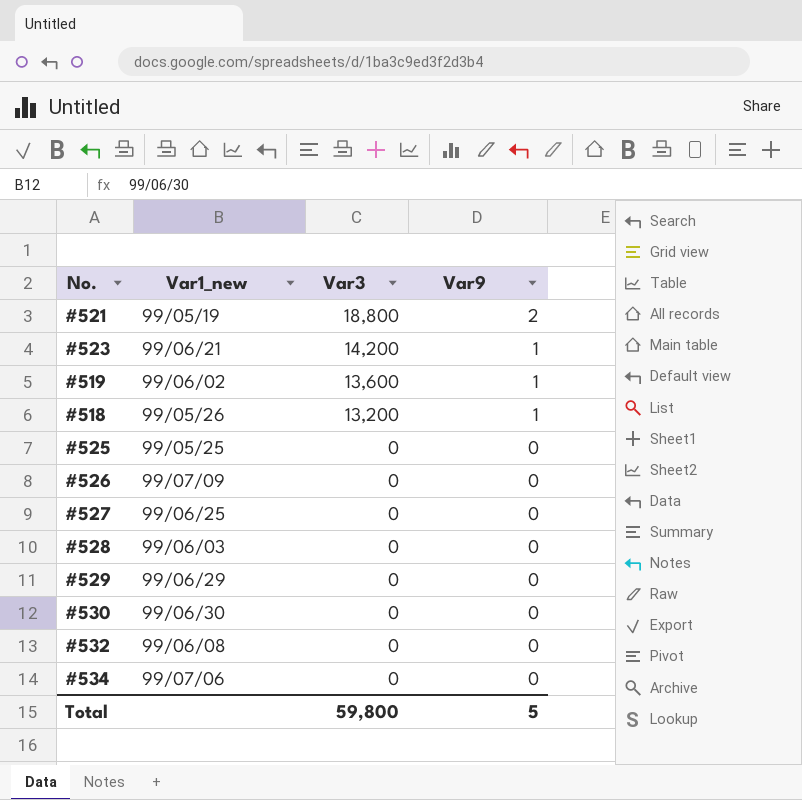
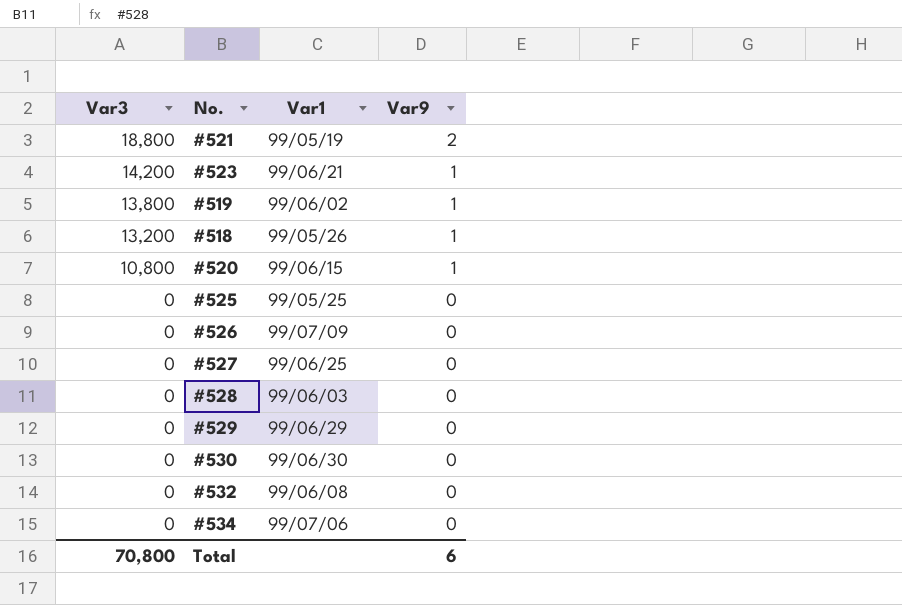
column Var3 | position: 3 -> 1
column name: Var1_new -> Var1
#519 | Var3: 13,600 -> 13,800
row #520: none -> 10,800 | 99/06/15 | 1
Total | Var3: 59,800 -> 70,800
Total | Var9: 5 -> 6

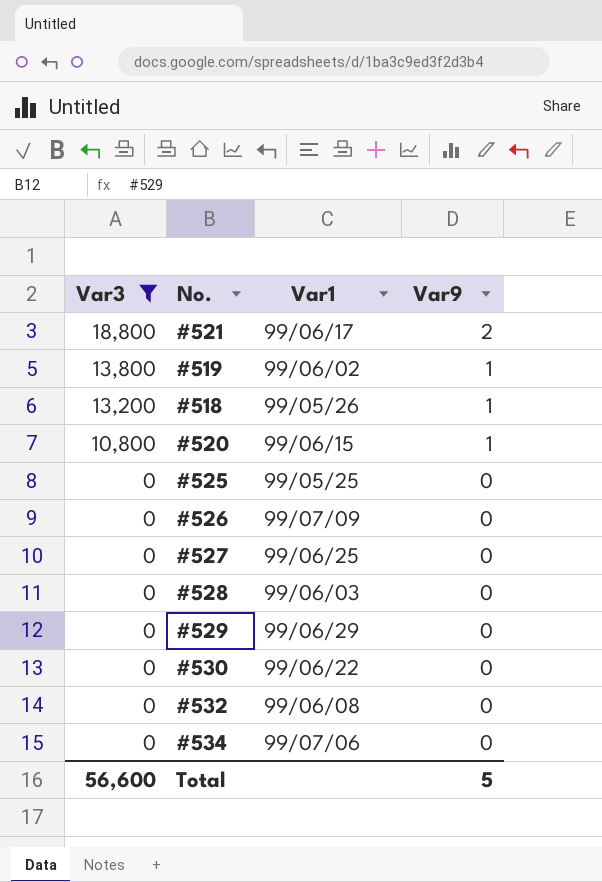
filter: none -> Var3 != 14,200
#521 | Var1: 99/05/19 -> 99/06/17
#530 | Var1: 99/06/30 -> 99/06/22
Total | Var3: 70,800 -> 56,600
Total | Var9: 6 -> 5

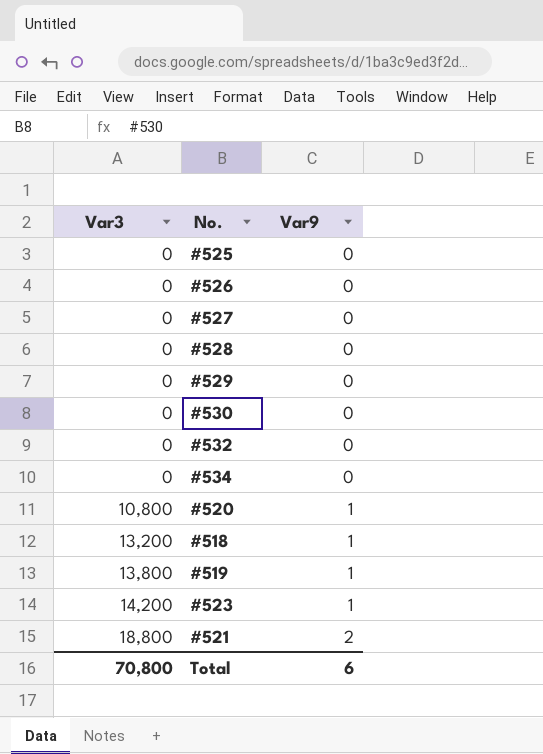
filter: Var3 != 14,200 -> none
row order: Var3 descending -> Var3 ascending
column Var1 | position: 3 -> none
Total | Var3: 56,600 -> 70,800
Total | Var9: 5 -> 6

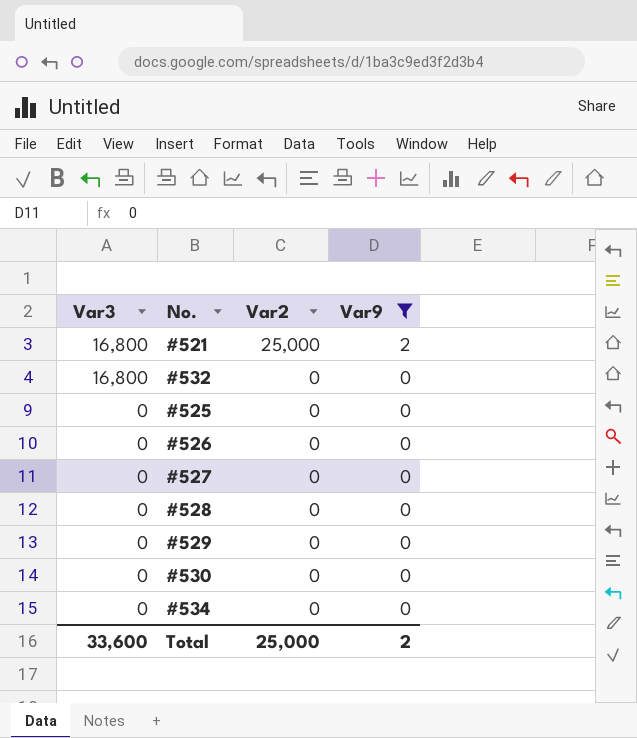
filter: none -> Var9 != 1
row order: Var3 ascending -> Var3 descending
column Var2 | position: none -> 3
#521 | Var3: 18,800 -> 16,800
#532 | Var3: 0 -> 16,800
Total | Var3: 70,800 -> 33,600
Total | Var9: 6 -> 2

